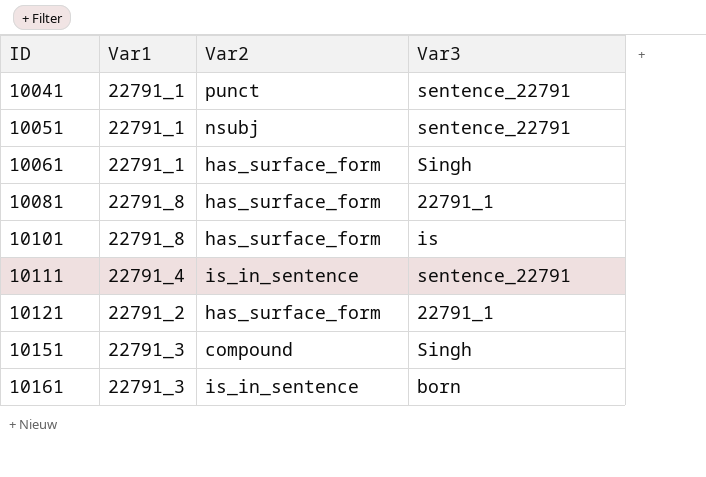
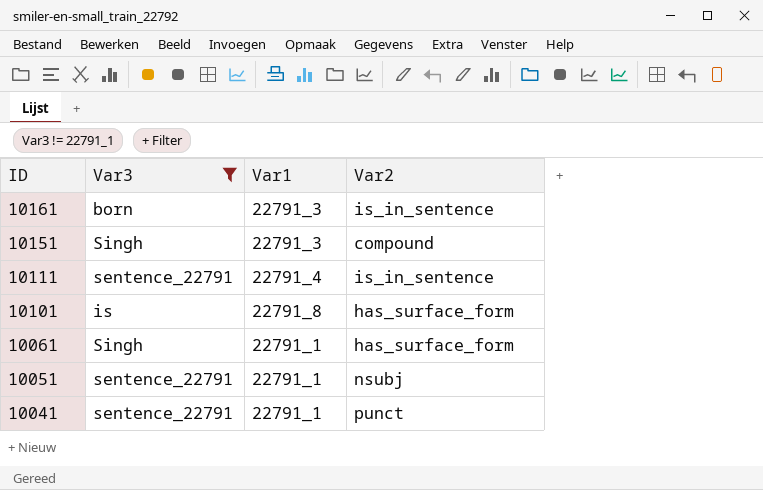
filter: none -> Var3 != 22791_1
row order: ID ascending -> ID descending
column Var3 | position: 4 -> 2

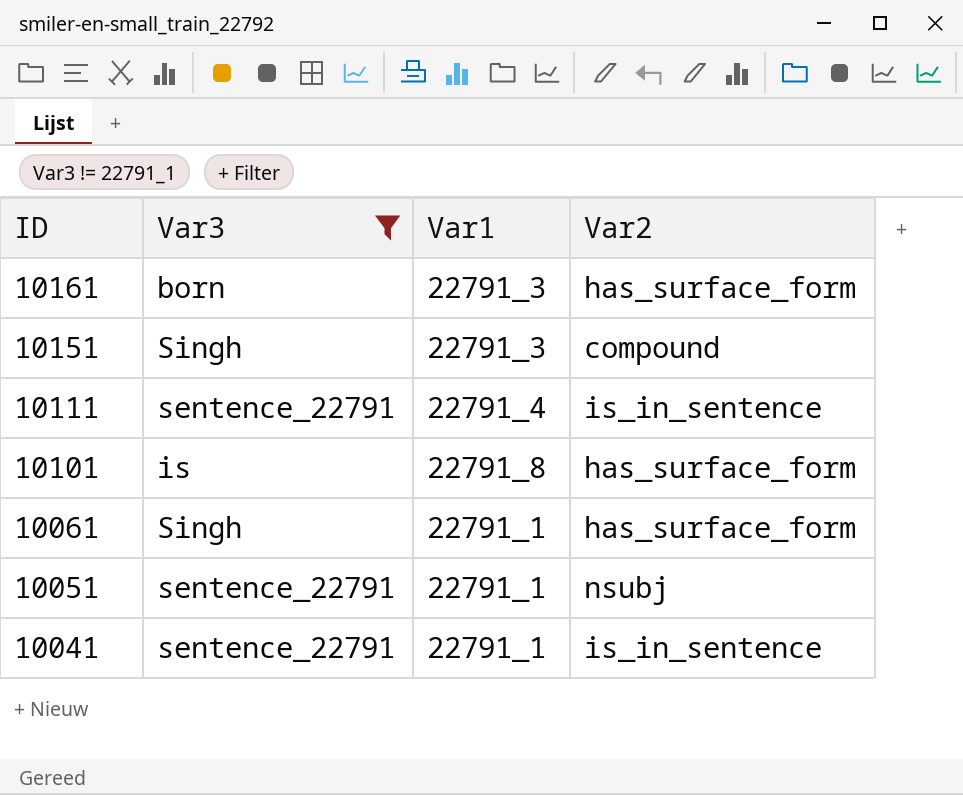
10161 | Var2: is_in_sentence -> has_surface_form
10041 | Var2: punct -> is_in_sentence

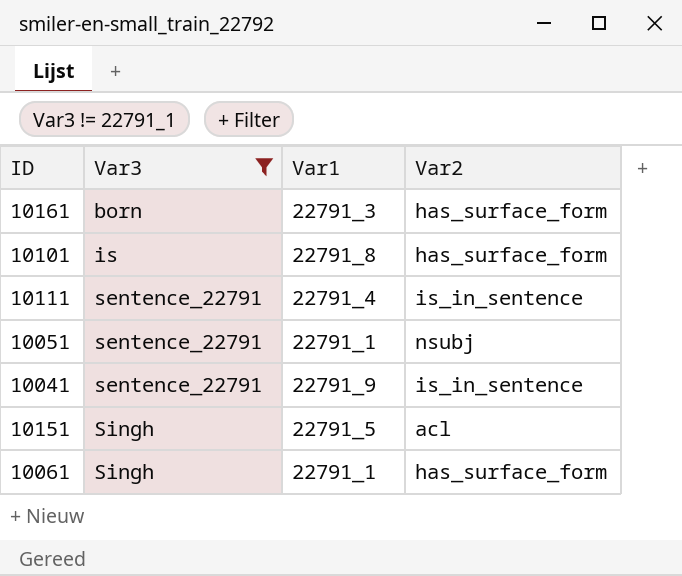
row order: ID descending -> Var3 ascending
10041 | Var1: 22791_1 -> 22791_9
10151 | Var1: 22791_3 -> 22791_5
10151 | Var2: compound -> acl

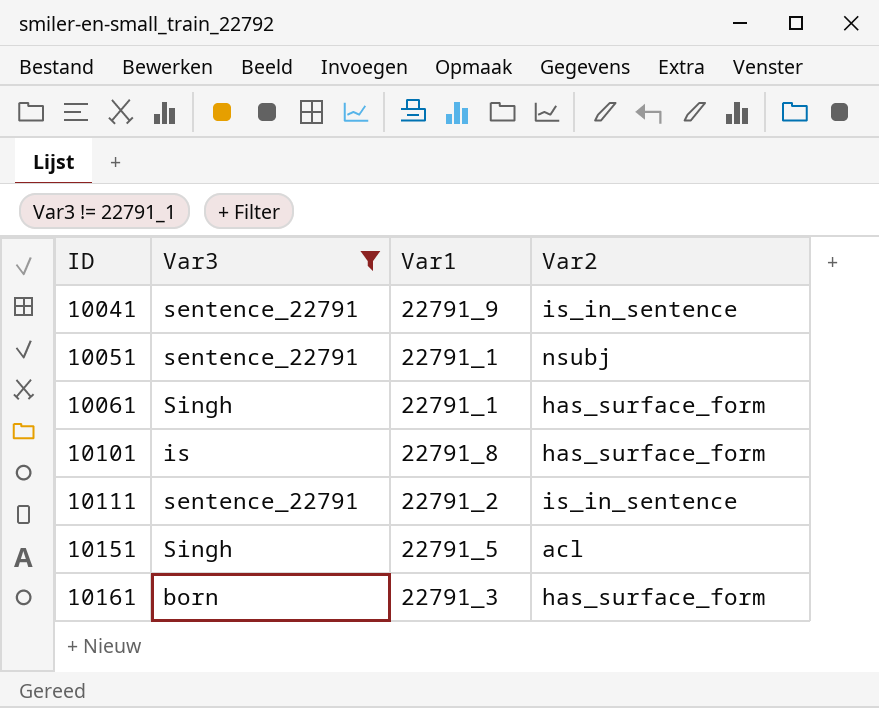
row order: Var3 ascending -> ID ascending
10111 | Var1: 22791_4 -> 22791_2

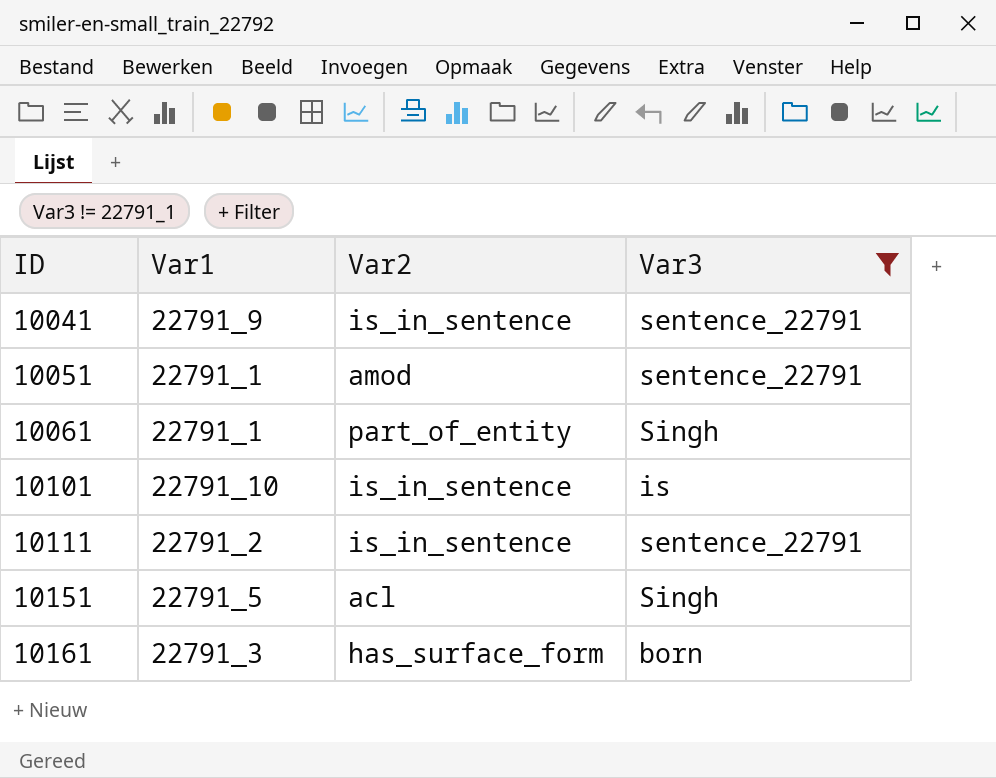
column Var3 | position: 2 -> 4
10051 | Var2: nsubj -> amod
10061 | Var2: has_surface_form -> part_of_entity
10101 | Var1: 22791_8 -> 22791_10
10101 | Var2: has_surface_form -> is_in_sentence

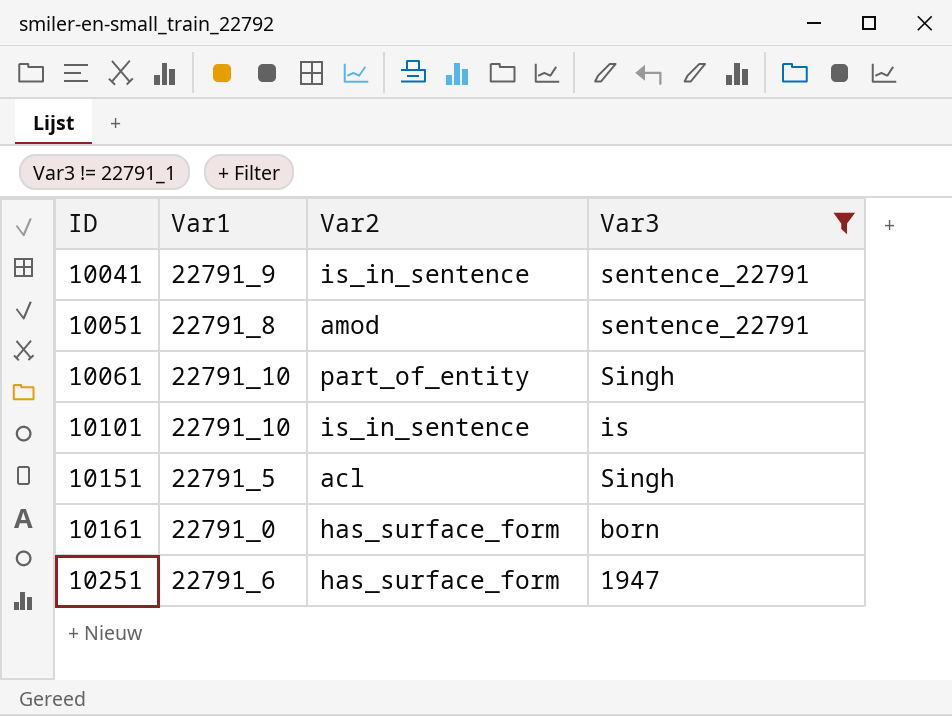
row 10111: 22791_2 | is_in_sentence | sentence_22791 -> none
10051 | Var1: 22791_1 -> 22791_8
10061 | Var1: 22791_1 -> 22791_10
10161 | Var1: 22791_3 -> 22791_0
row 10251: none -> 22791_6 | has_surface_form | 1947

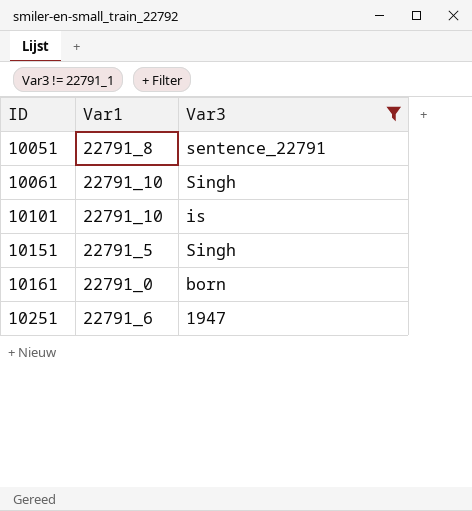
column Var2 | position: 3 -> none
row 10041: 22791_9 | is_in_sentence | sentence_22791 -> none

